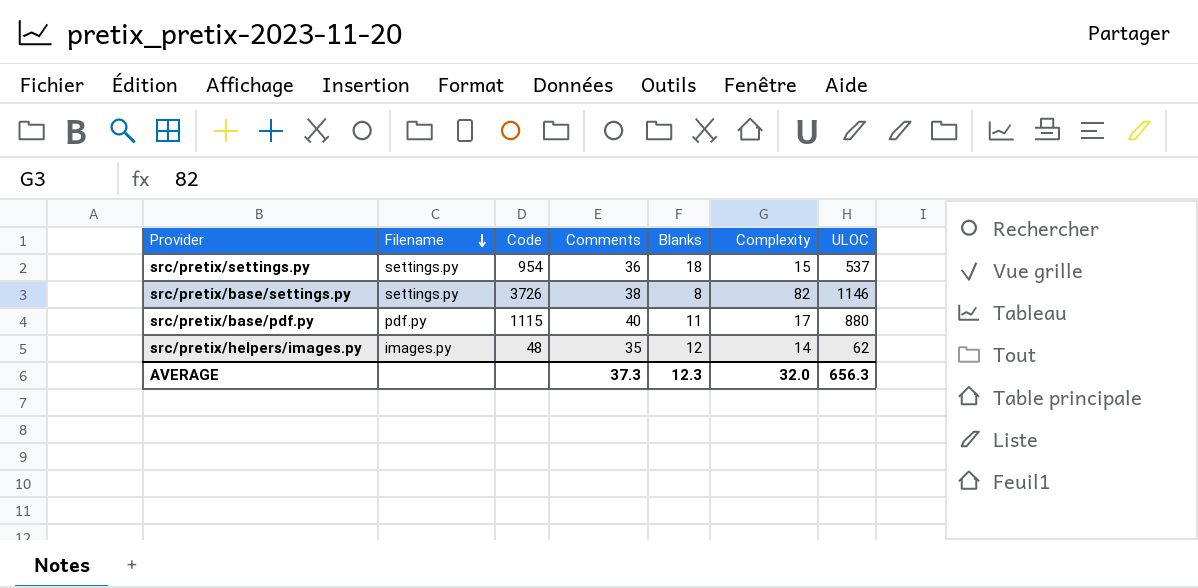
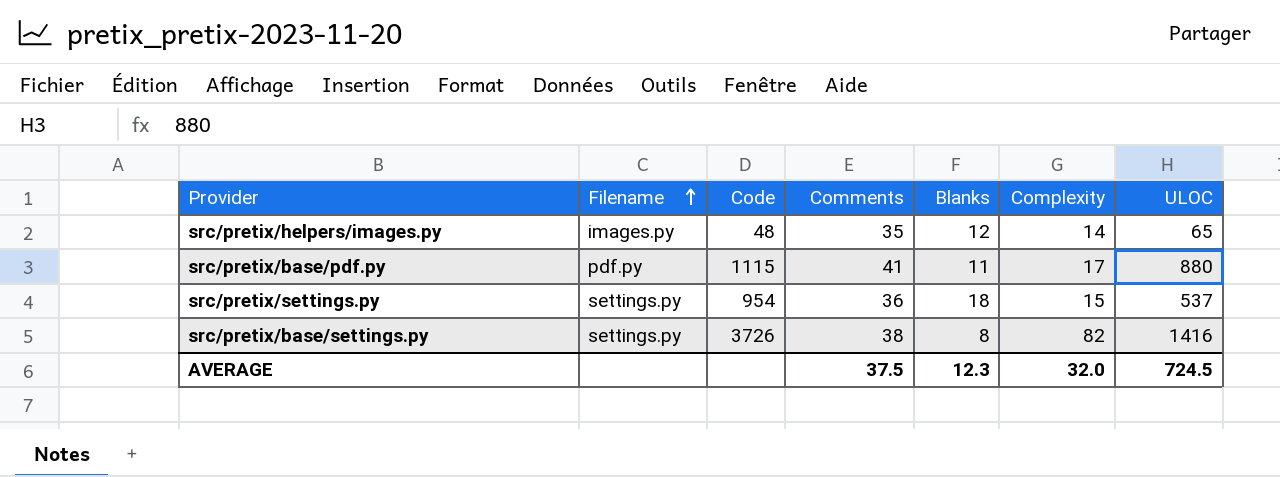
row order: Filename descending -> Filename ascending
src/pretix/helpers/images.py | ULOC: 62 -> 65
src/pretix/base/pdf.py | Comments: 40 -> 41
src/pretix/base/settings.py | ULOC: 1146 -> 1416
AVERAGE | Comments: 37.3 -> 37.5
AVERAGE | ULOC: 656.3 -> 724.5

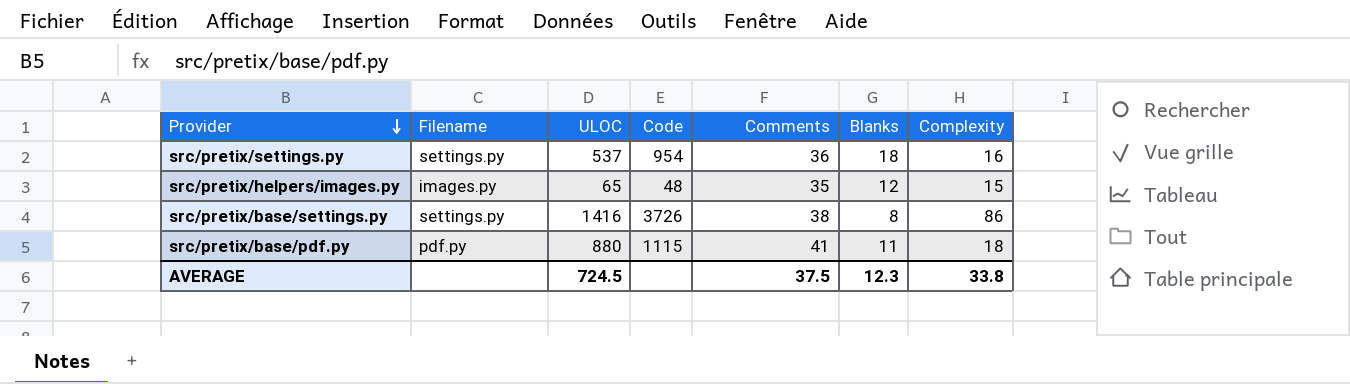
row order: Filename ascending -> Provider descending
column ULOC | position: 7 -> 3
src/pretix/settings.py | Complexity: 15 -> 16
src/pretix/helpers/images.py | Complexity: 14 -> 15
src/pretix/base/settings.py | Complexity: 82 -> 86
src/pretix/base/pdf.py | Complexity: 17 -> 18
AVERAGE | Complexity: 32.0 -> 33.8

